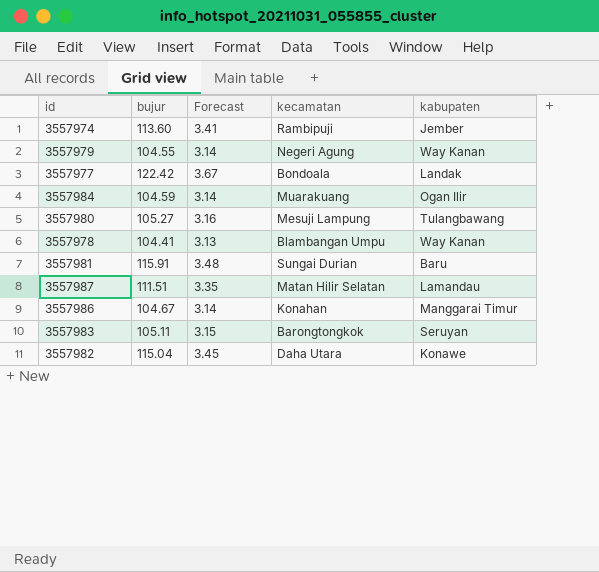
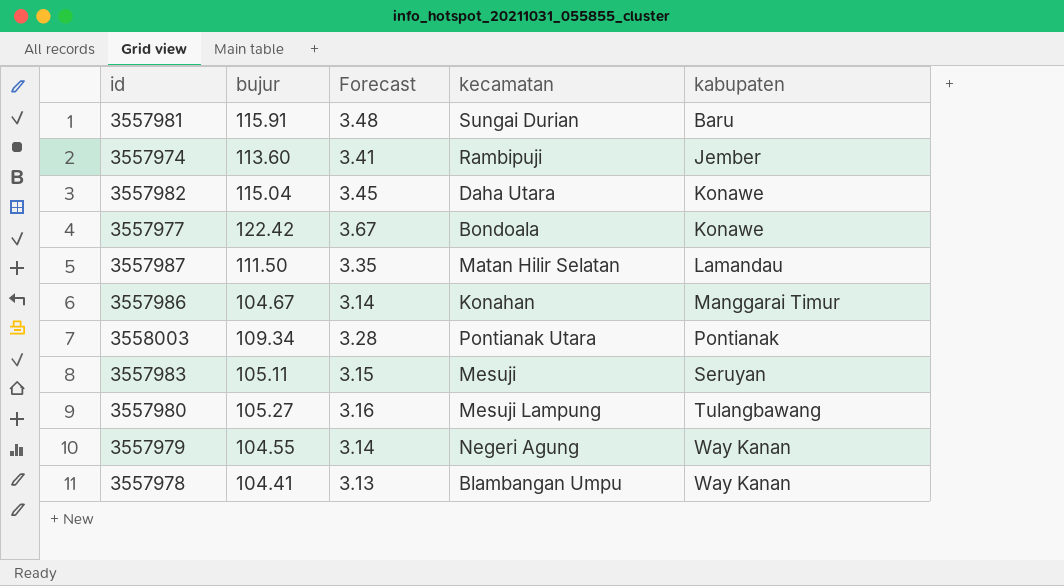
row order: none -> kabupaten ascending
row 3557984: 104.59 | 3.14 | Muarakuang | Ogan Ilir -> none
3557977 | kabupaten: Landak -> Konawe
3557987 | bujur: 111.51 -> 111.50
row 3558003: none -> 109.34 | 3.28 | Pontianak Utara | Pontianak
3557983 | kecamatan: Barongtongkok -> Mesuji

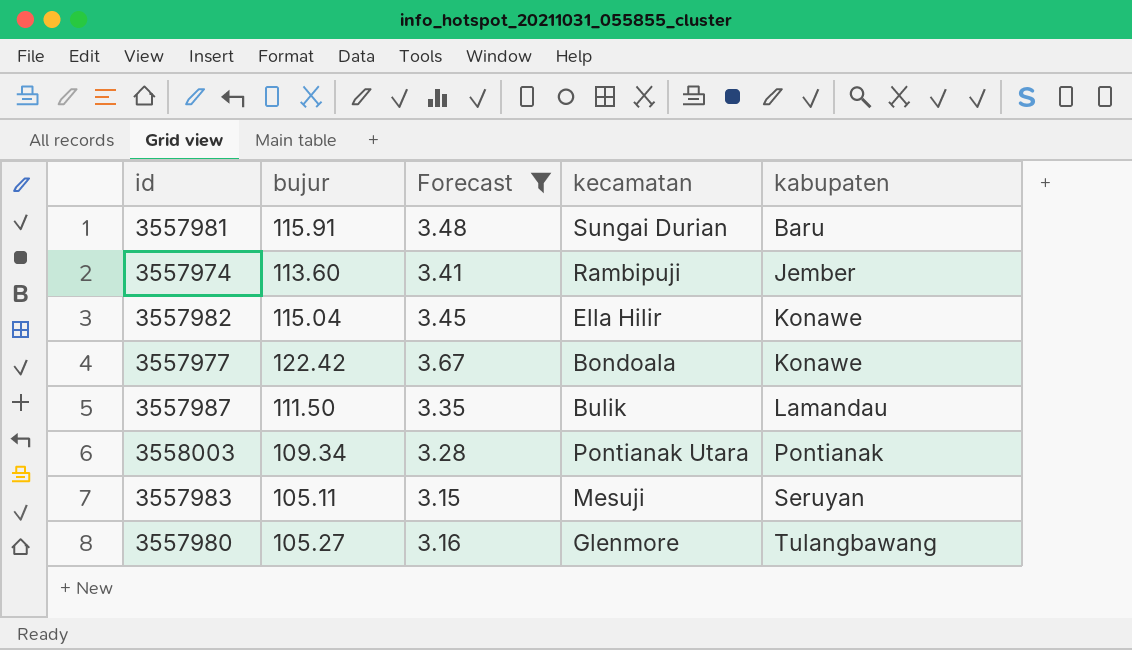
filter: none -> Forecast >= 3.15
3557982 | kecamatan: Daha Utara -> Ella Hilir
3557987 | kecamatan: Matan Hilir Selatan -> Bulik
3557980 | kecamatan: Mesuji Lampung -> Glenmore

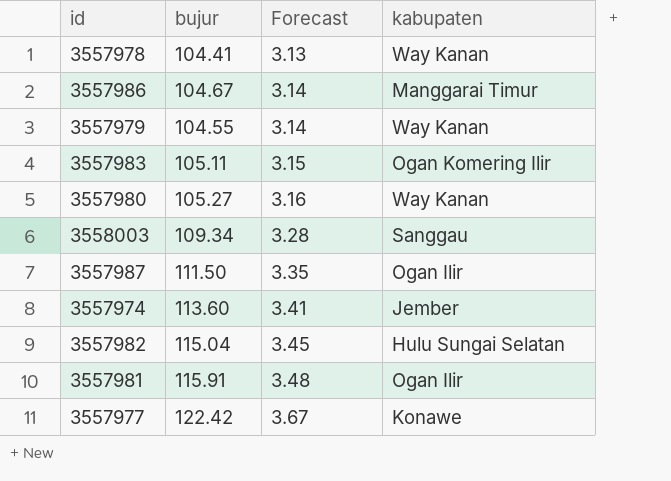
filter: Forecast >= 3.15 -> none
row order: kabupaten ascending -> Forecast ascending
column kecamatan | position: 4 -> none
3557983 | kabupaten: Seruyan -> Ogan Komering Ilir
3557980 | kabupaten: Tulangbawang -> Way Kanan
3558003 | kabupaten: Pontianak -> Sanggau
3557987 | kabupaten: Lamandau -> Ogan Ilir
3557982 | kabupaten: Konawe -> Hulu Sungai Selatan
3557981 | kabupaten: Baru -> Ogan Ilir

